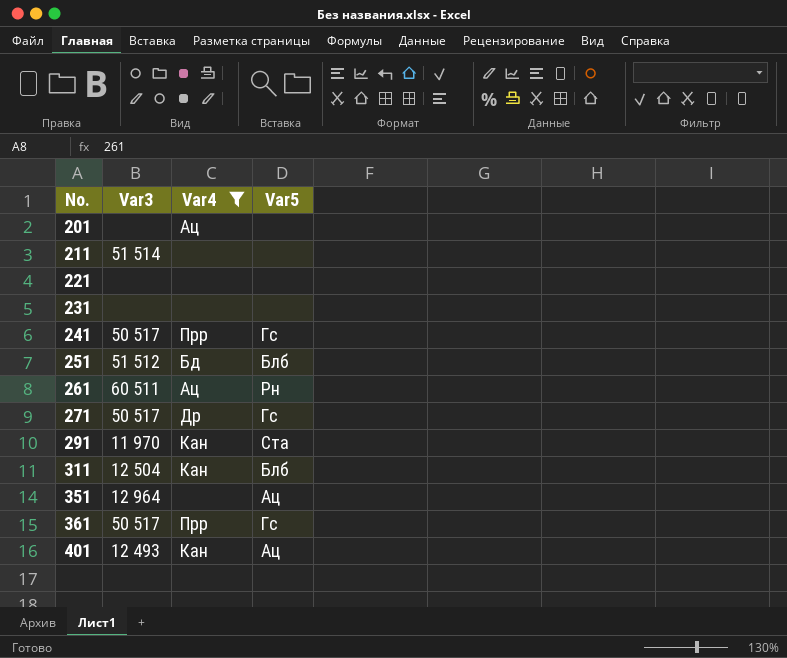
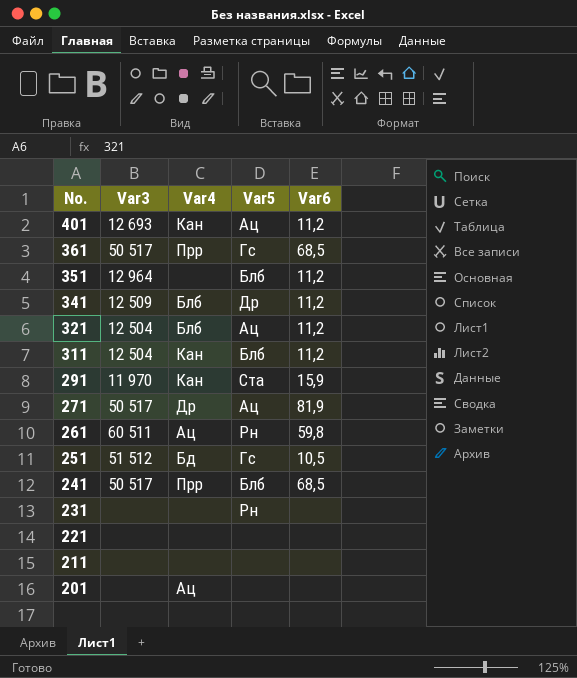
filter: Var4 != Блб -> none
row order: No. ascending -> No. descending
column Var6 | position: none -> 5
401 | Var3: 12 493 -> 12 693
351 | Var5: Ац -> Блб
271 | Var5: Гс -> Ац
251 | Var5: Блб -> Гс
241 | Var5: Гс -> Блб
231 | Var5: none -> Рн
211 | Var3: 51 514 -> none

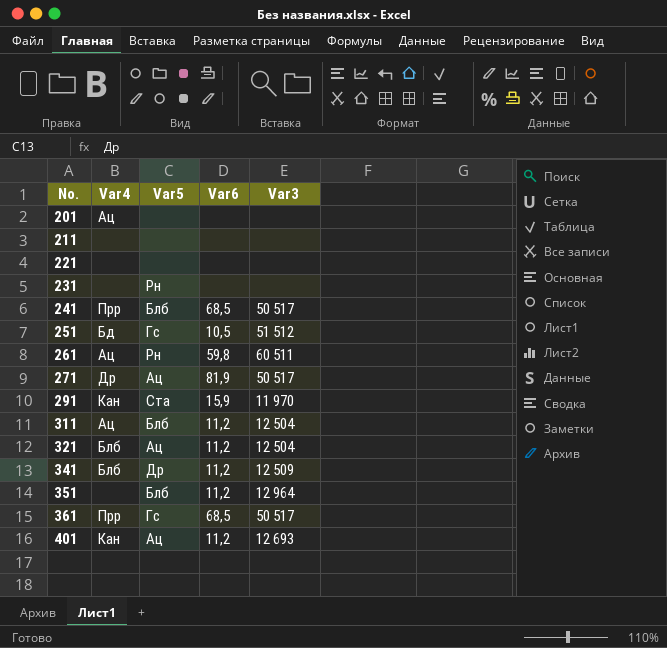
row order: No. descending -> No. ascending
column Var3 | position: 2 -> 5
311 | Var4: Кан -> Ац

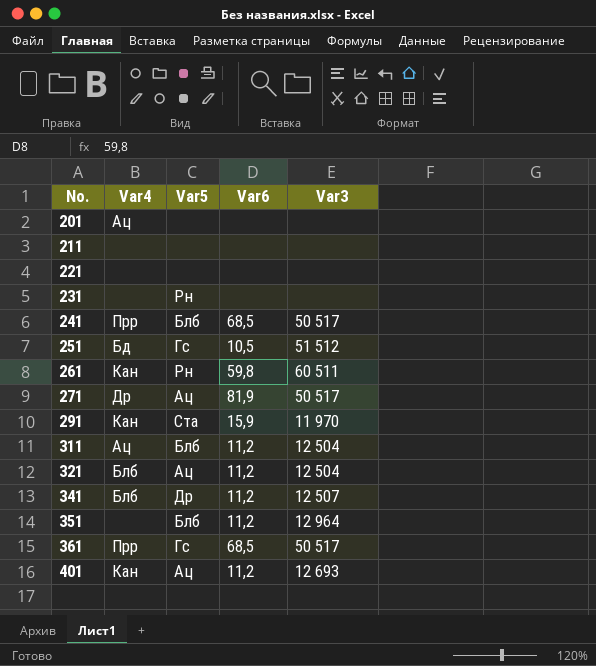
261 | Var4: Ац -> Кан
341 | Var3: 12 509 -> 12 507

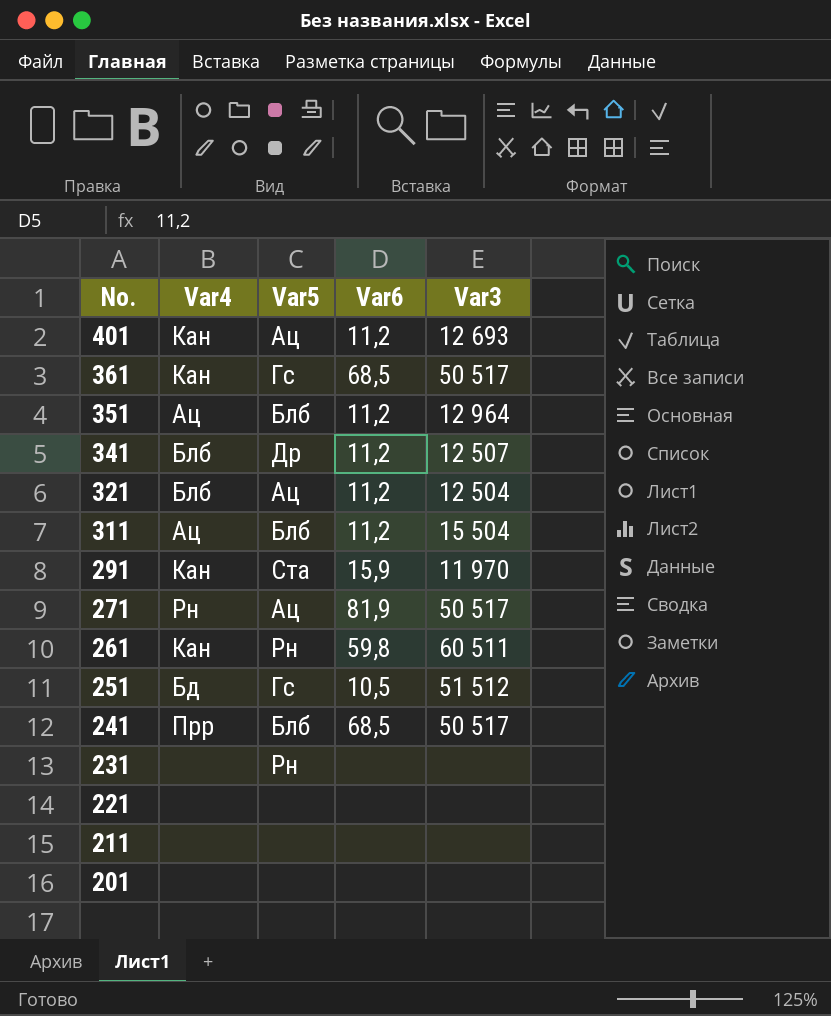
row order: No. ascending -> No. descending
361 | Var4: Прр -> Кан
351 | Var4: none -> Ац
311 | Var3: 12 504 -> 15 504
271 | Var4: Др -> Рн
201 | Var4: Ац -> none

